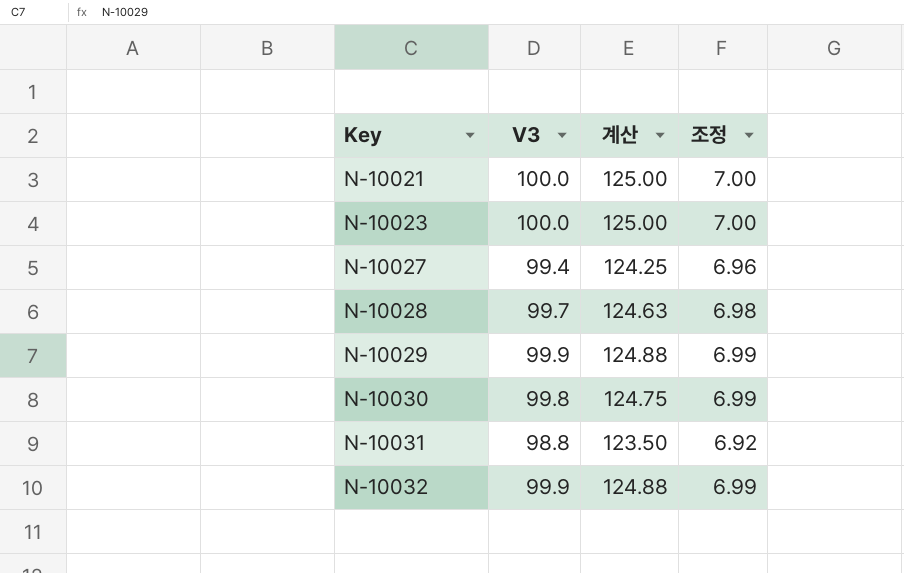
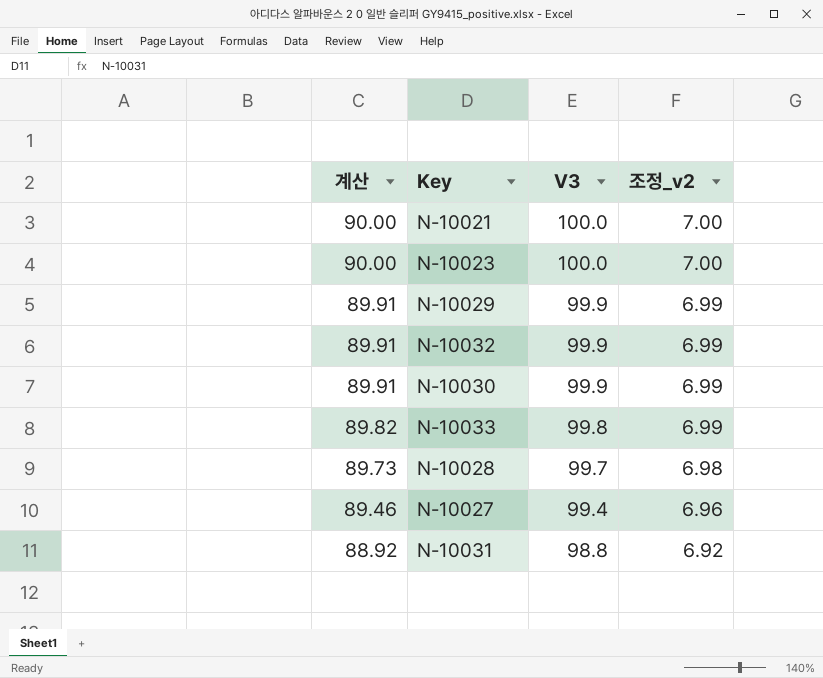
row order: Key ascending -> 계산 descending
column 계산 | formula: [V3] * 1.25 -> [V3] * 0.9
column 계산 | position: 3 -> 1
column name: 조정 -> 조정_v2
N-10030 | V3: 99.8 -> 99.9
row N-10033: none -> 89.82 | 99.8 | 6.99

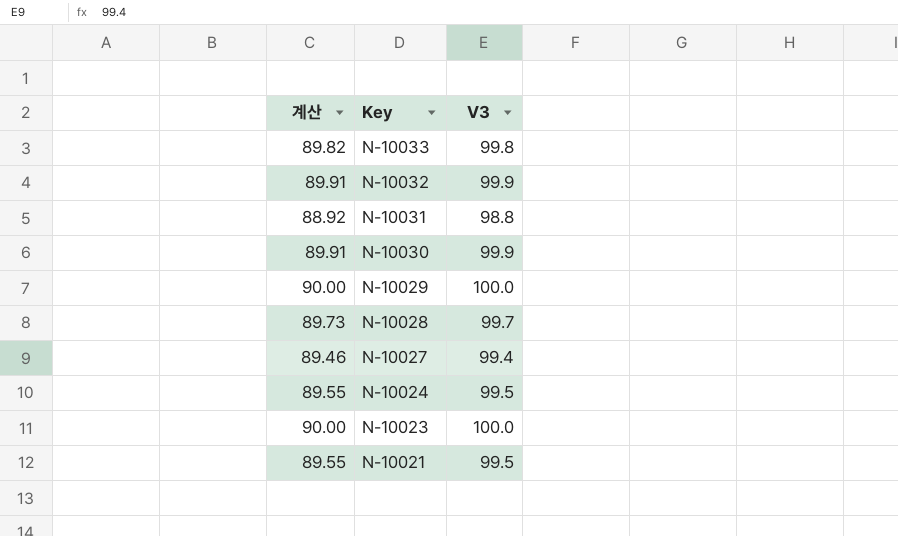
row order: 계산 descending -> Key descending
column 조정_v2 | formula: [V3] * 0.07 -> none
N-10029 | 계산: 89.91 -> 90.00
N-10029 | V3: 99.9 -> 100.0
row N-10024: none -> 89.55 | 99.5
N-10021 | 계산: 90.00 -> 89.55
N-10021 | V3: 100.0 -> 99.5

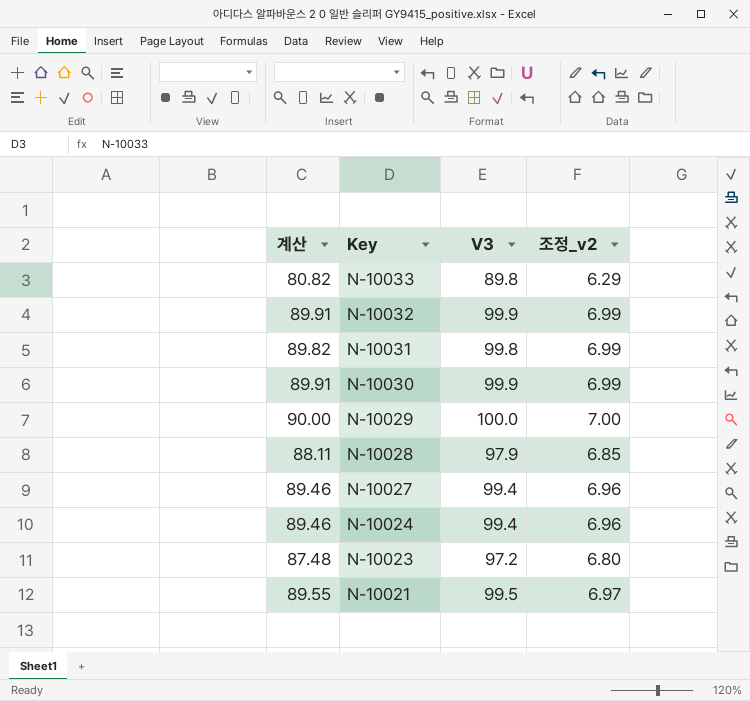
column 조정_v2 | formula: none -> [V3] * 0.07
N-10033 | 계산: 89.82 -> 80.82
N-10033 | V3: 99.8 -> 89.8
N-10031 | 계산: 88.92 -> 89.82
N-10031 | V3: 98.8 -> 99.8
N-10028 | 계산: 89.73 -> 88.11
N-10028 | V3: 99.7 -> 97.9
N-10024 | 계산: 89.55 -> 89.46
N-10024 | V3: 99.5 -> 99.4
N-10023 | 계산: 90.00 -> 87.48
N-10023 | V3: 100.0 -> 97.2

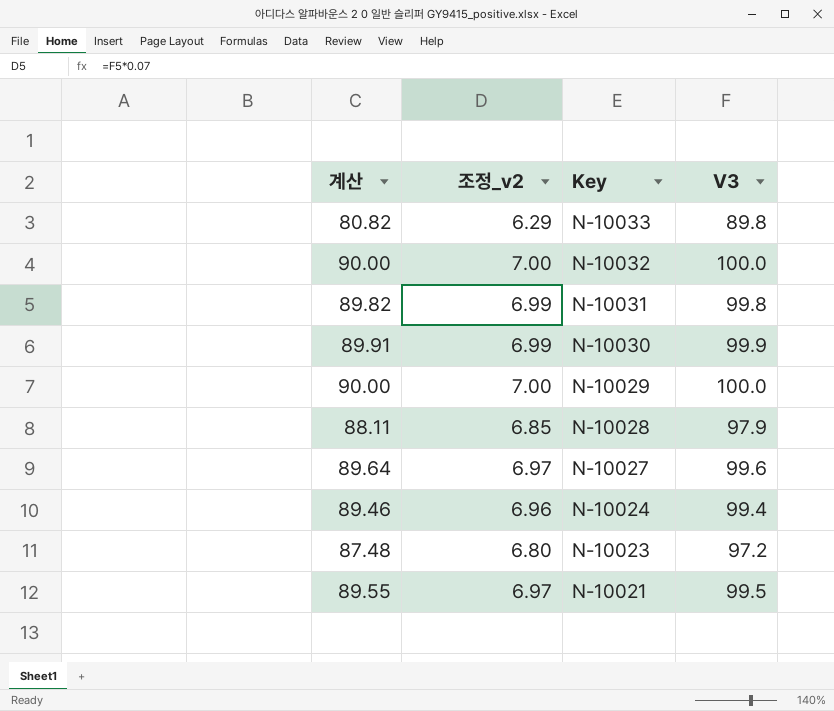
column 조정_v2 | position: 4 -> 2
N-10032 | 계산: 89.91 -> 90.00
N-10032 | 조정_v2: 6.99 -> 7.00
N-10032 | V3: 99.9 -> 100.0
N-10027 | 계산: 89.46 -> 89.64
N-10027 | 조정_v2: 6.96 -> 6.97
N-10027 | V3: 99.4 -> 99.6

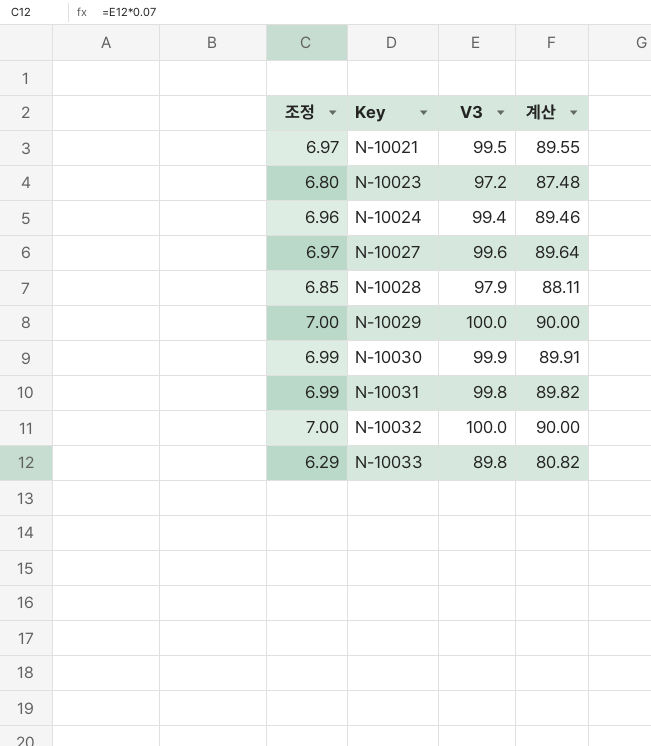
row order: Key descending -> Key ascending
column name: 조정_v2 -> 조정
column 계산 | position: 1 -> 4

